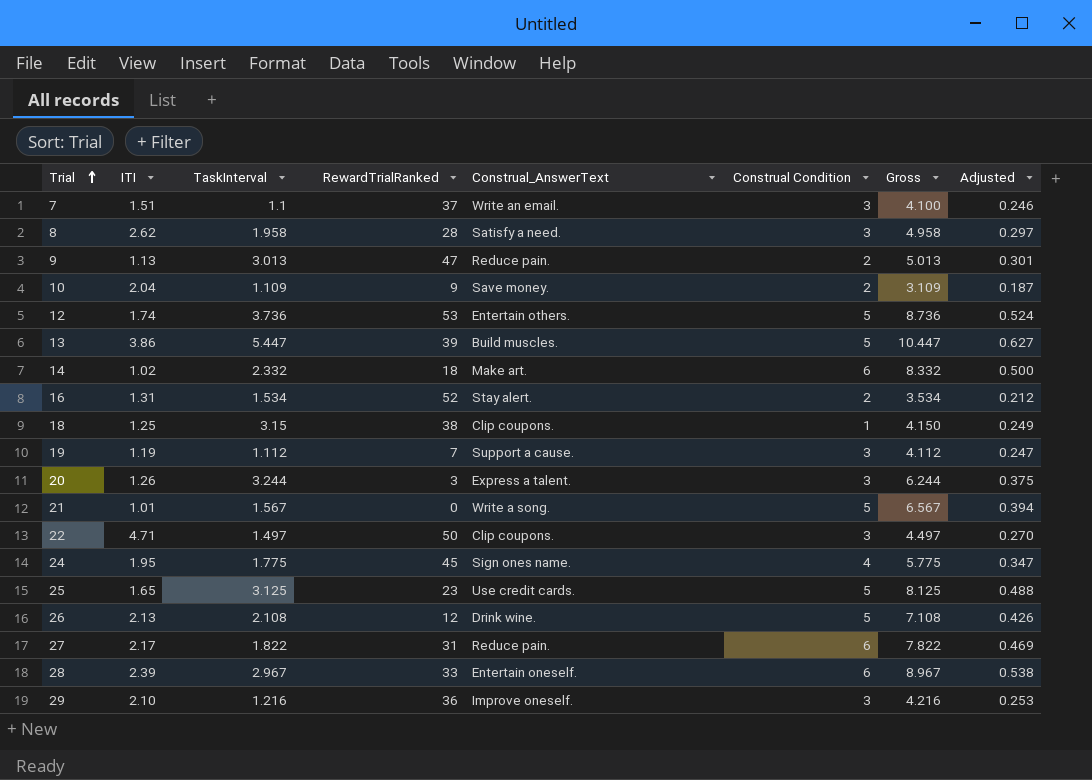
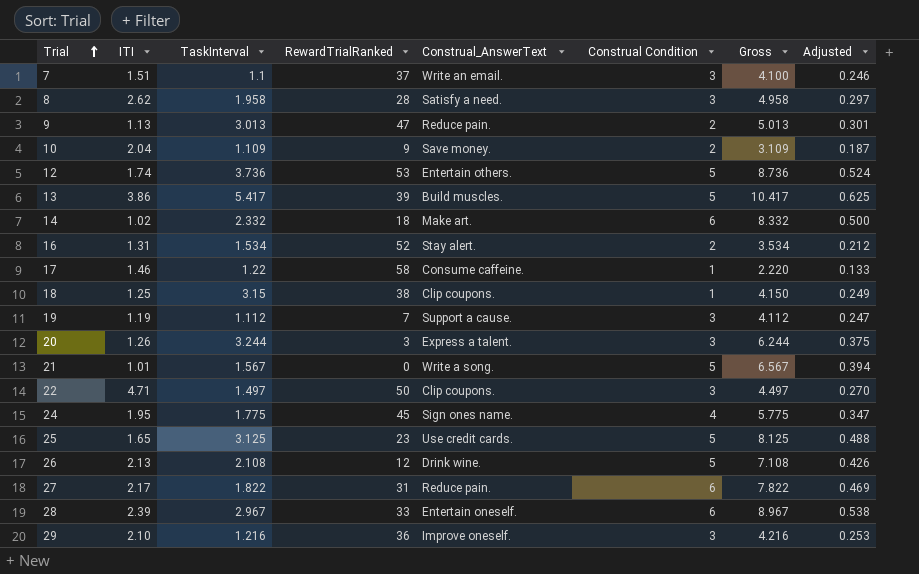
13 | TaskInterval: 5.447 -> 5.417
13 | Gross: 10.447 -> 10.417
13 | Adjusted: 0.627 -> 0.625
row 17: none -> 1.46 | 1.22 | 58 | Consume caffeine. | 1 | 2.220 | 0.133

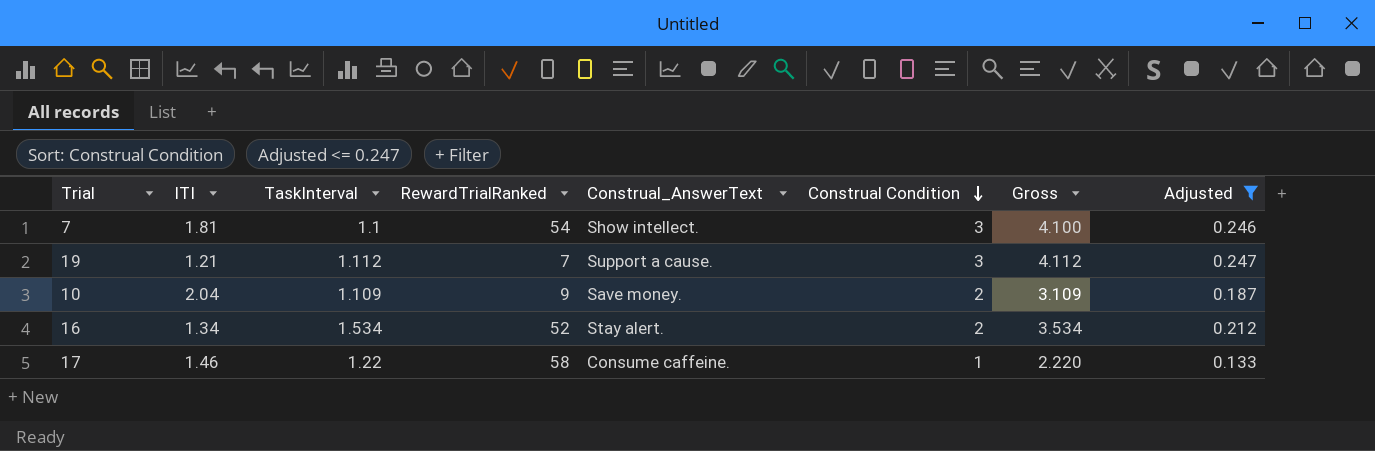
filter: none -> Adjusted <= 0.247
row order: Trial ascending -> Construal Condition descending
7 | ITI: 1.51 -> 1.81
7 | RewardTrialRanked: 37 -> 54
7 | Construal_AnswerText: Write an email. -> Show intellect.
19 | ITI: 1.19 -> 1.21
16 | ITI: 1.31 -> 1.34

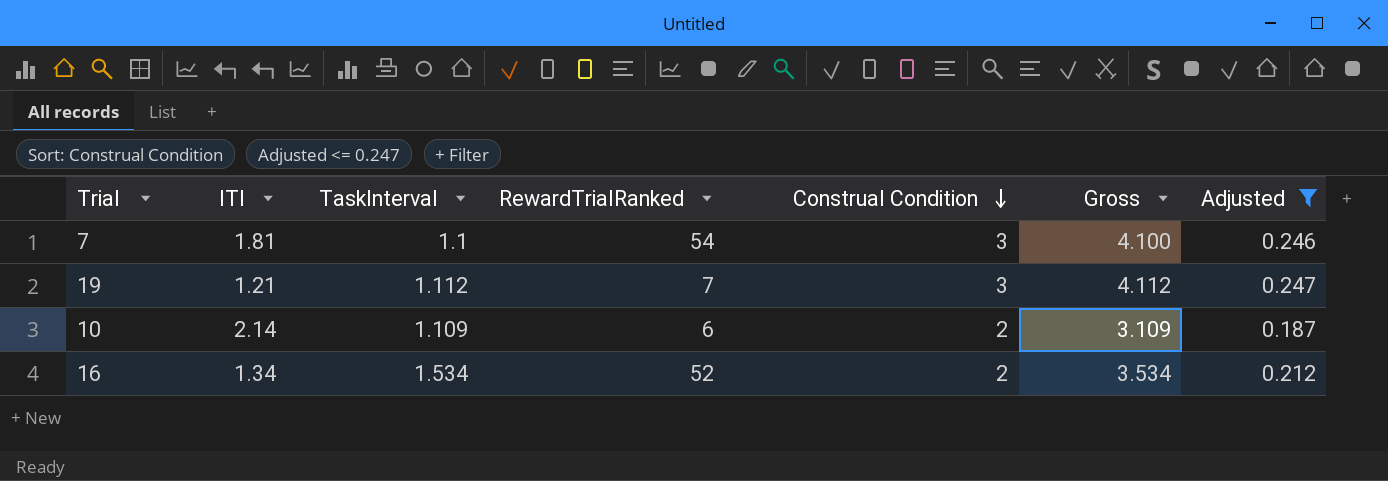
column Construal_AnswerText | position: 5 -> none
row 17: 1.46 | 1.22 | 58 | Consume caffeine. | 1 | 2.220 | 0.133 -> none
10 | ITI: 2.04 -> 2.14
10 | RewardTrialRanked: 9 -> 6

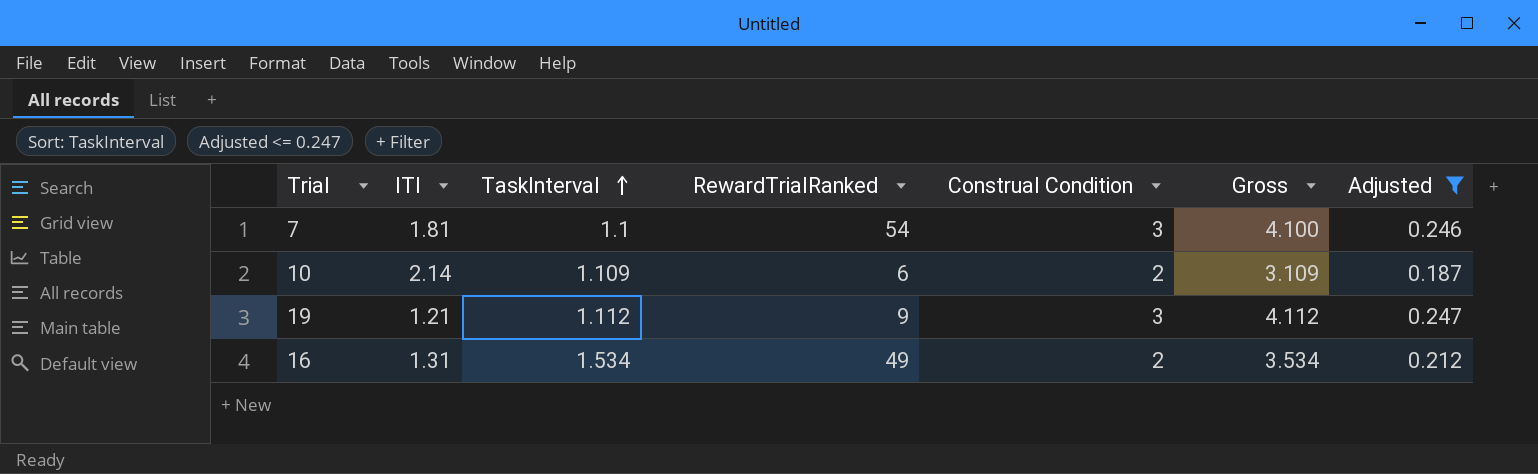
row order: Construal Condition descending -> TaskInterval ascending
19 | RewardTrialRanked: 7 -> 9
16 | ITI: 1.34 -> 1.31
16 | RewardTrialRanked: 52 -> 49

